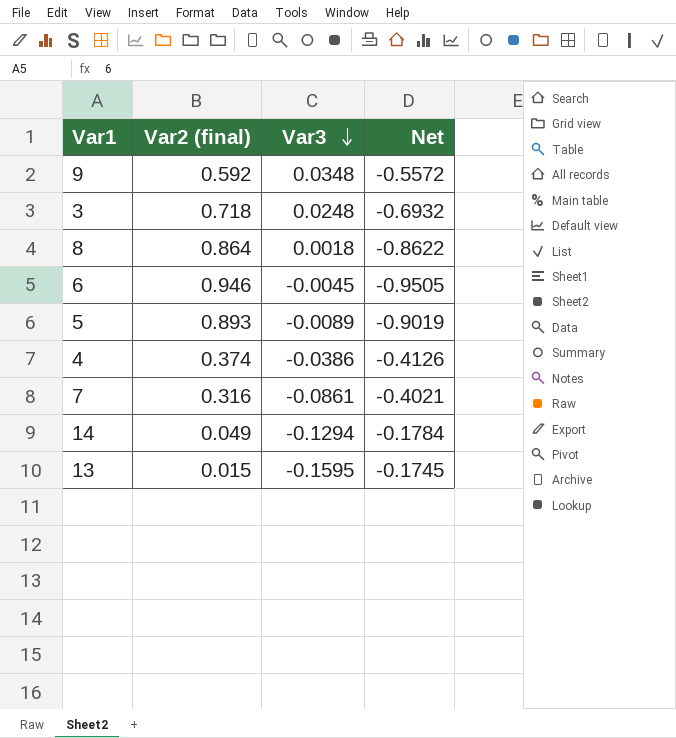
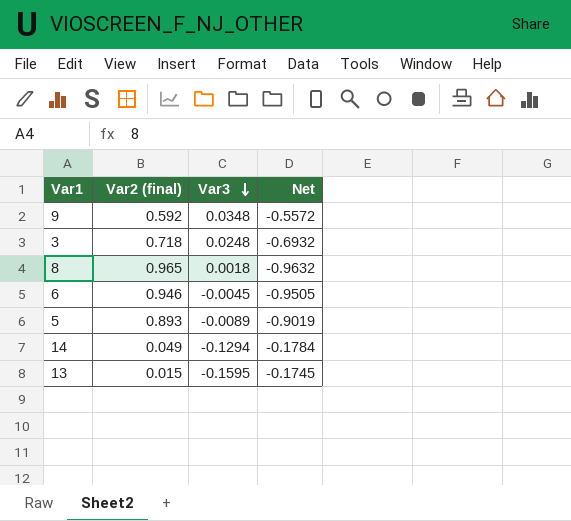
row 4: 0.374 | -0.0386 | -0.4126 -> none
row 7: 0.316 | -0.0861 | -0.4021 -> none
8 | Var2 (final): 0.864 -> 0.965
8 | Net: -0.8622 -> -0.9632

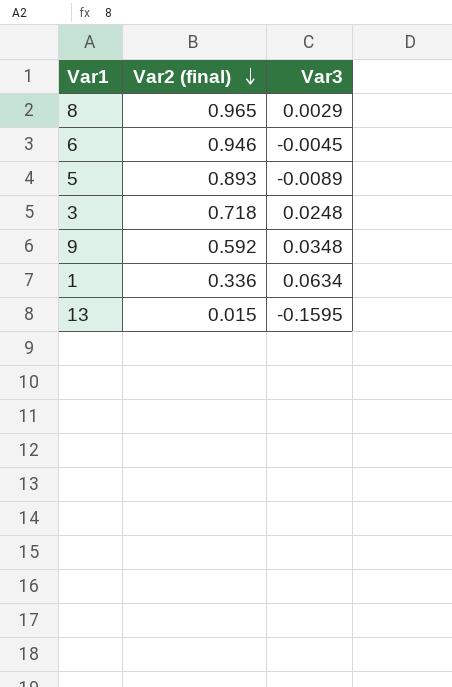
row order: Var3 descending -> Var2 (final) descending
column Net | formula: [Var3] - [Var2 (final)] -> none
row 14: 0.049 | -0.1294 | -0.1784 -> none
8 | Var3: 0.0018 -> 0.0029
row 1: none -> 0.336 | 0.0634

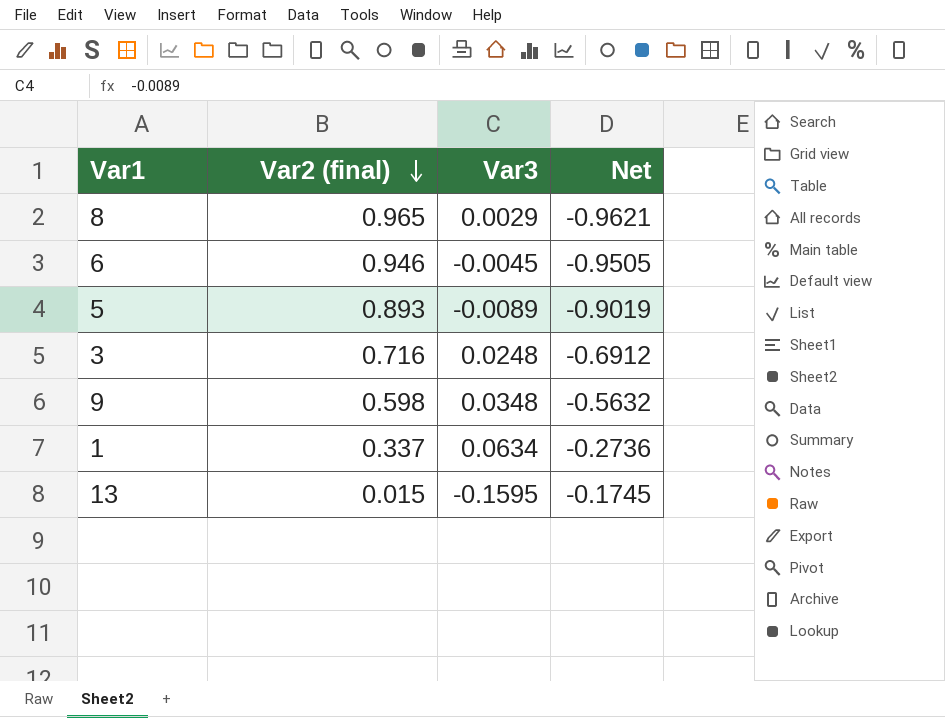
column Net | formula: none -> [Var3] - [Var2 (final)]
3 | Var2 (final): 0.718 -> 0.716
9 | Var2 (final): 0.592 -> 0.598
1 | Var2 (final): 0.336 -> 0.337

